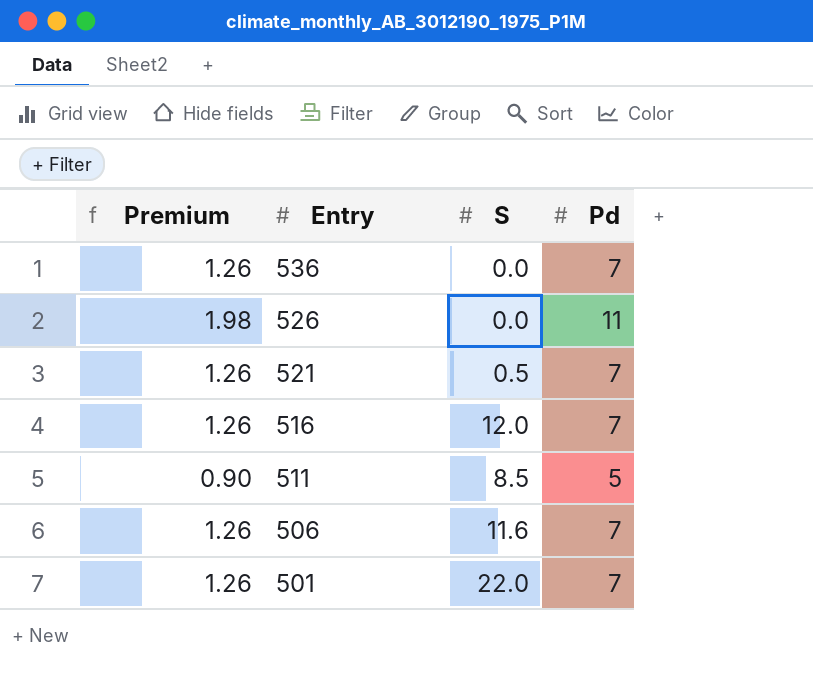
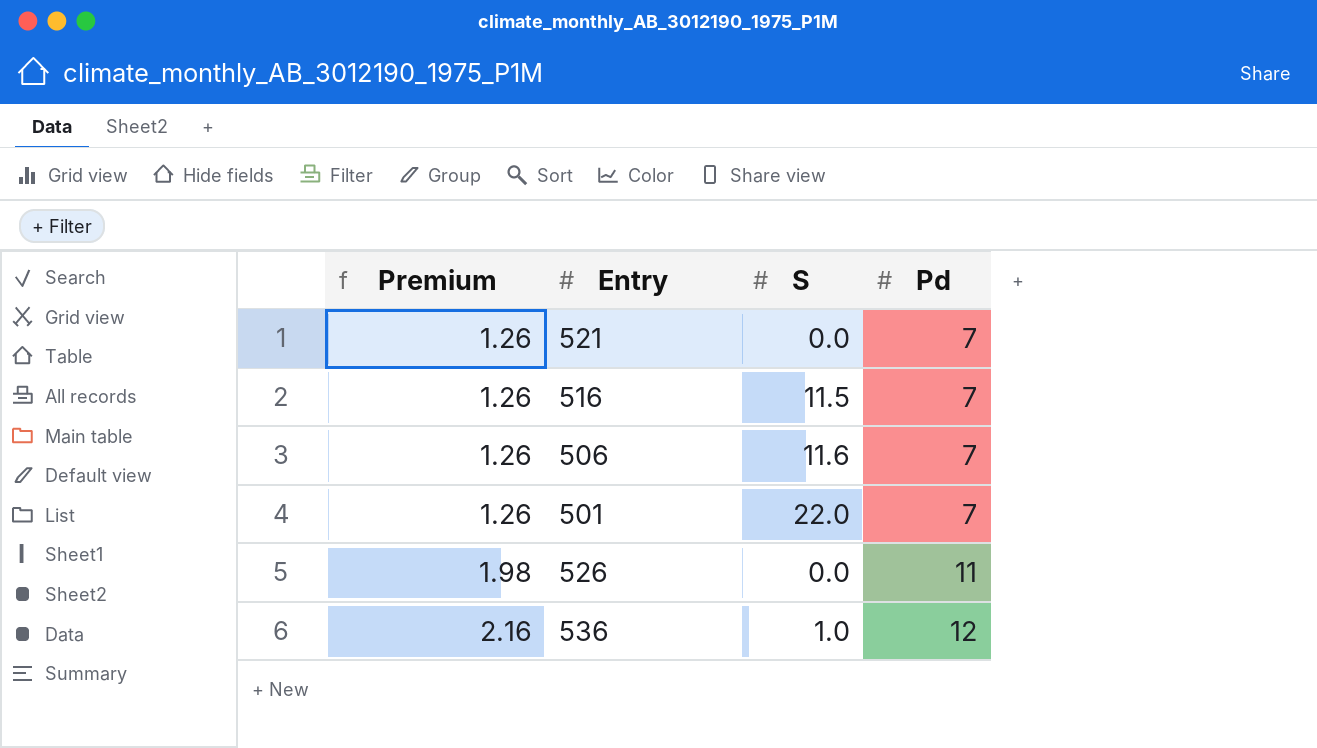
row order: Entry descending -> Premium ascending
row 511: 0.90 | 8.5 | 5 -> none
521 | S: 0.5 -> 0.0
516 | S: 12.0 -> 11.5
536 | Premium: 1.26 -> 2.16
536 | S: 0.0 -> 1.0
536 | Pd: 7 -> 12

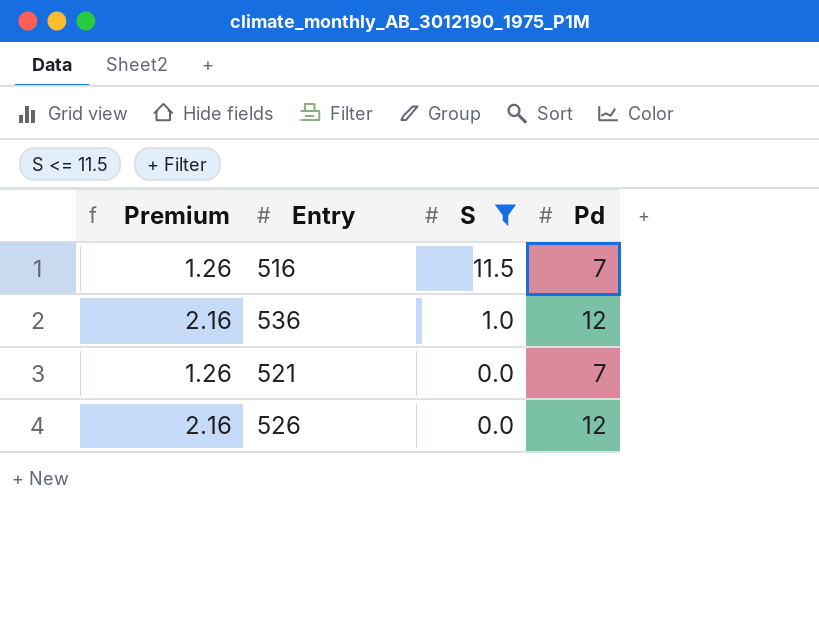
filter: none -> S <= 11.5
row order: Premium ascending -> S descending
526 | Premium: 1.98 -> 2.16
526 | Pd: 11 -> 12

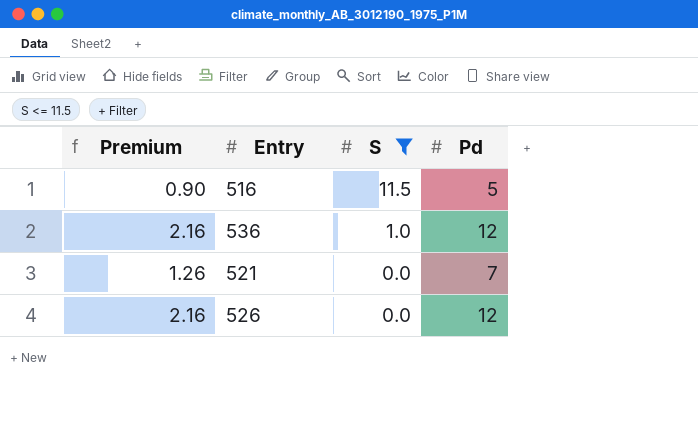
516 | Premium: 1.26 -> 0.90
516 | Pd: 7 -> 5

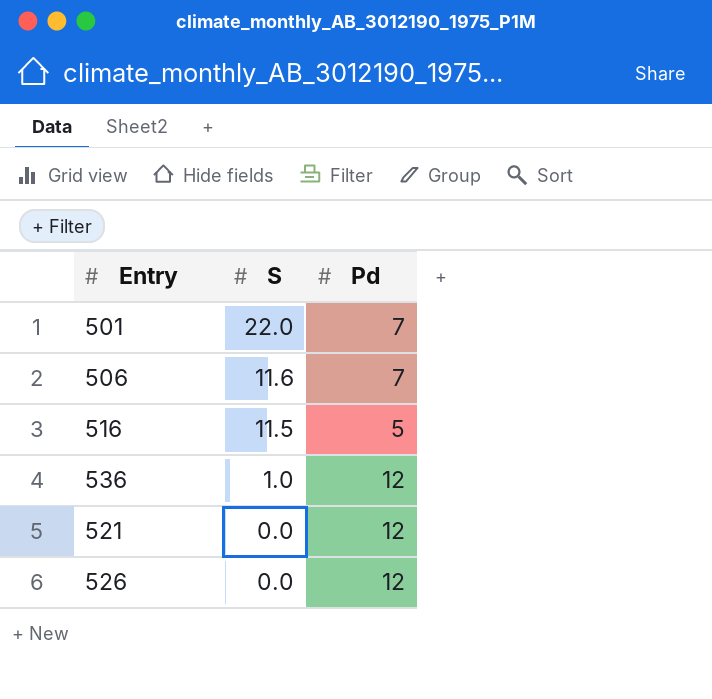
filter: S <= 11.5 -> none
column Premium | formula: [Pd] * 0.18 -> none
521 | Pd: 7 -> 12

